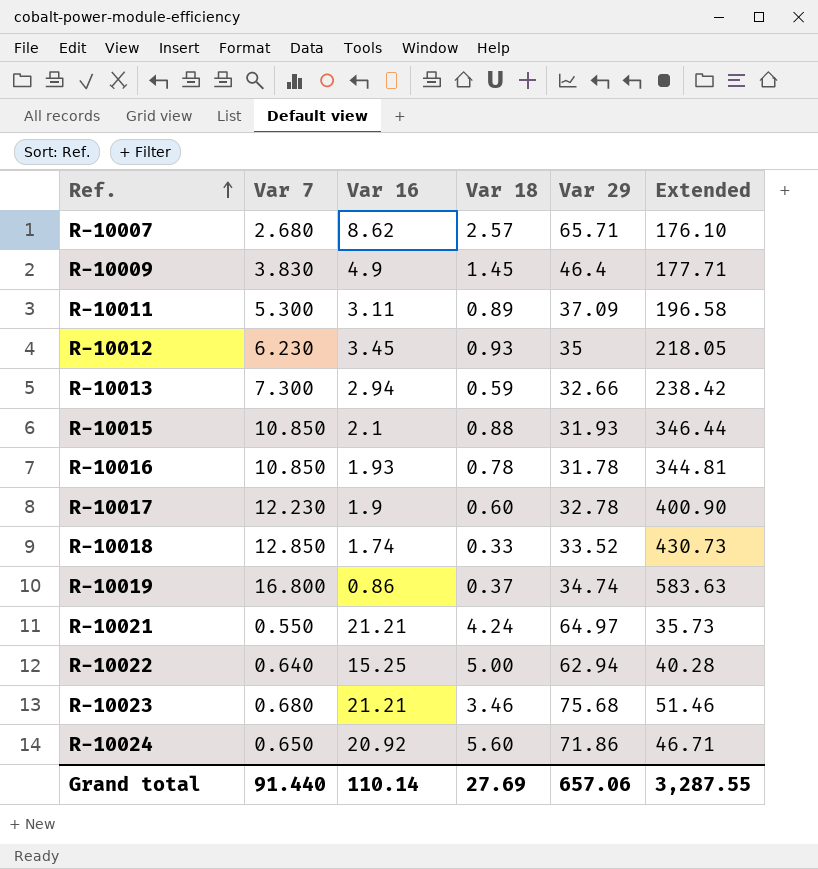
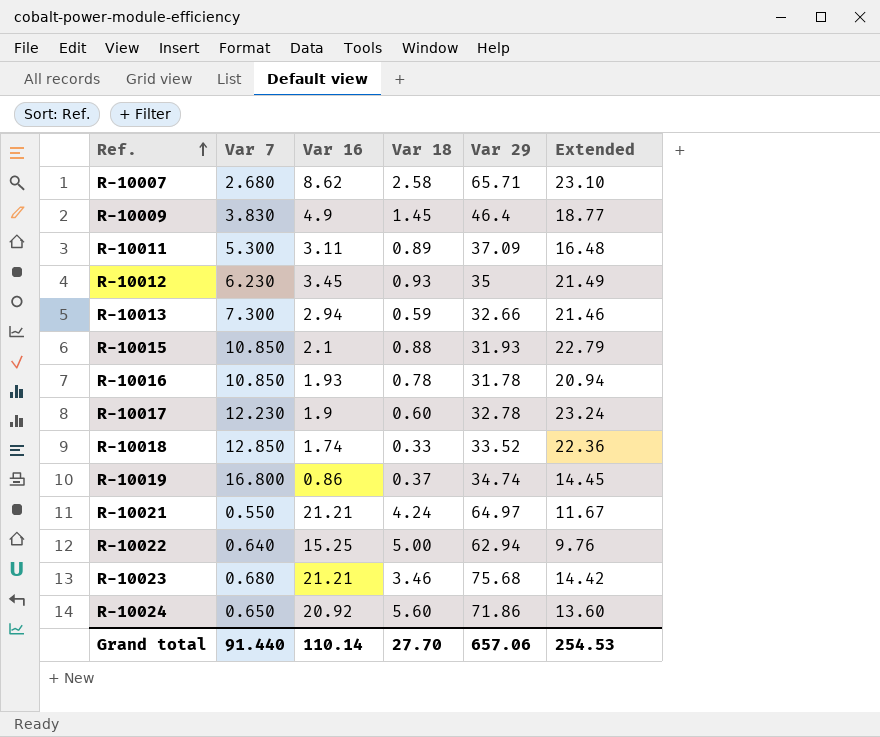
column Extended | formula: [Var 7] * [Var 29] -> [Var 7] * [Var 16]
R-10007 | Var 18: 2.57 -> 2.58
Grand total | Var 18: 27.69 -> 27.70
Grand total | Extended: 3,287.55 -> 254.53

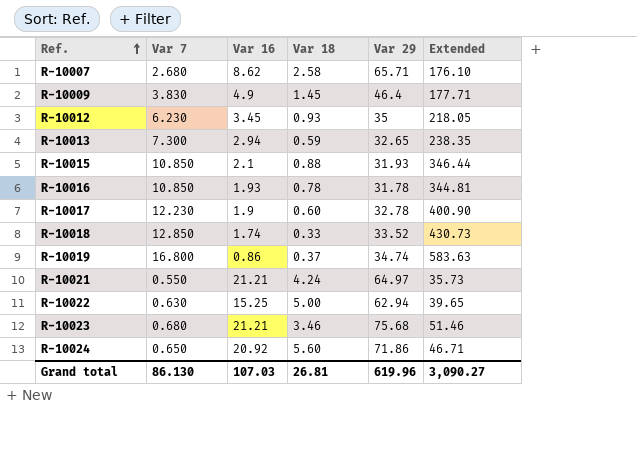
column Extended | formula: [Var 7] * [Var 16] -> [Var 7] * [Var 29]
row R-10011: 5.300 | 3.11 | 0.89 | 37.09 | 16.48 -> none
R-10013 | Var 29: 32.66 -> 32.65
R-10022 | Var 7: 0.640 -> 0.630
Grand total | Var 7: 91.440 -> 86.130
Grand total | Var 16: 110.14 -> 107.03
Grand total | Var 18: 27.70 -> 26.81
Grand total | Var 29: 657.06 -> 619.96
Grand total | Extended: 254.53 -> 3,090.27

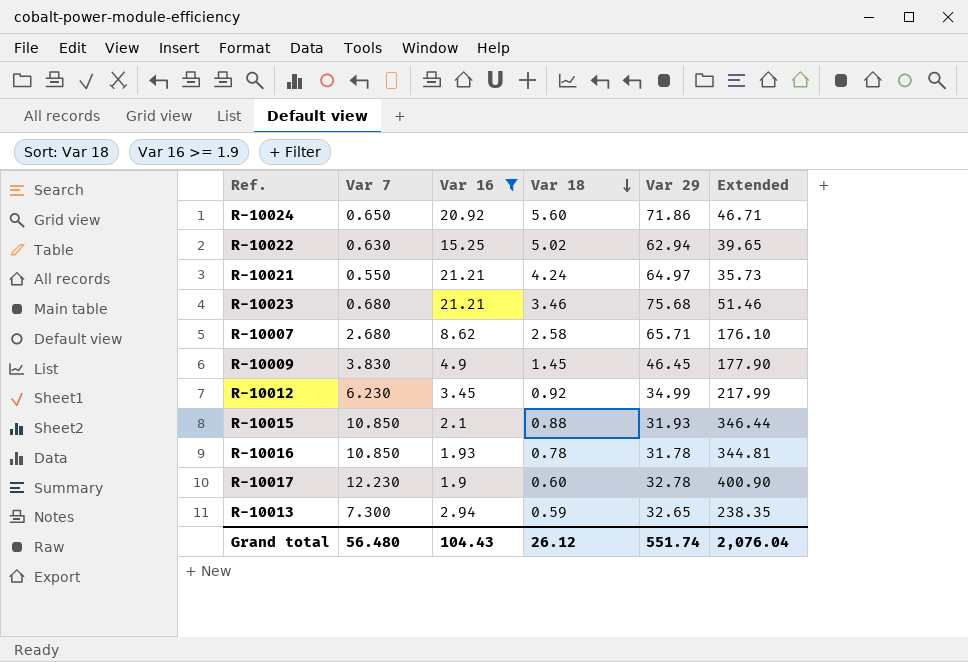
filter: none -> Var 16 >= 1.9
row order: Ref. ascending -> Var 18 descending
R-10022 | Var 18: 5.00 -> 5.02
R-10009 | Var 29: 46.4 -> 46.45
R-10009 | Extended: 177.71 -> 177.90
R-10012 | Var 18: 0.93 -> 0.92
R-10012 | Var 29: 35 -> 34.99
R-10012 | Extended: 218.05 -> 217.99
Grand total | Var 7: 86.130 -> 56.480
Grand total | Var 16: 107.03 -> 104.43
Grand total | Var 18: 26.81 -> 26.12
Grand total | Var 29: 619.96 -> 551.74
Grand total | Extended: 3,090.27 -> 2,076.04

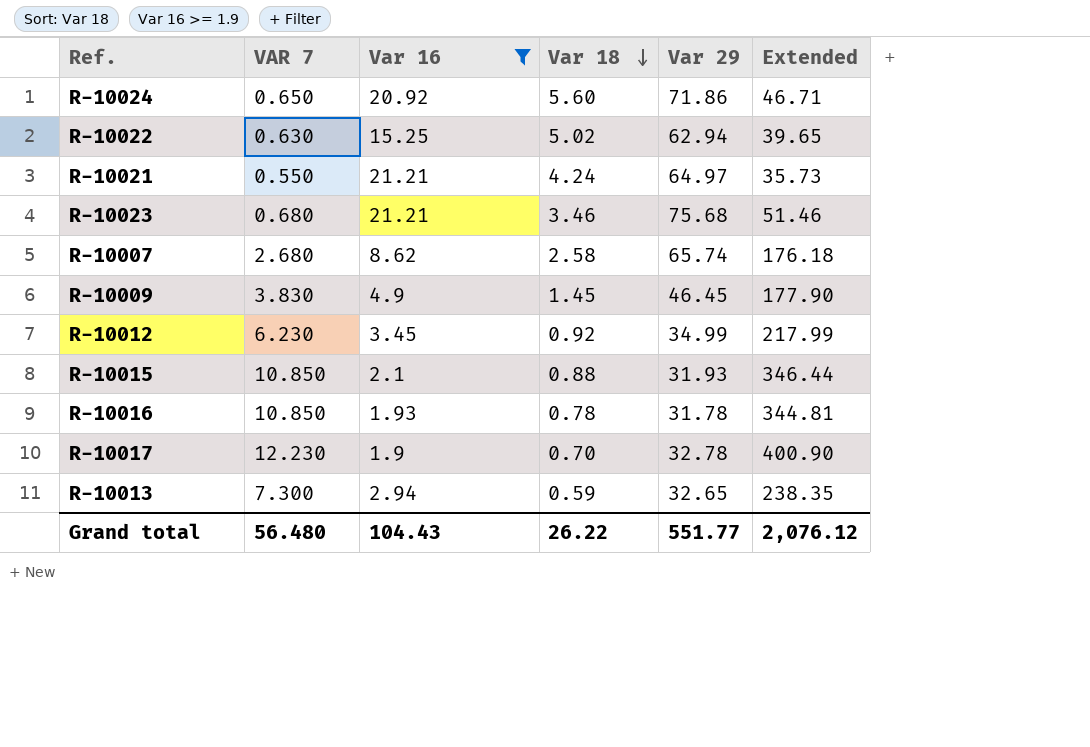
column name: Var 7 -> VAR 7
R-10007 | Var 29: 65.71 -> 65.74
R-10007 | Extended: 176.10 -> 176.18
R-10017 | Var 18: 0.60 -> 0.70
Grand total | Var 18: 26.12 -> 26.22
Grand total | Var 29: 551.74 -> 551.77
Grand total | Extended: 2,076.04 -> 2,076.12

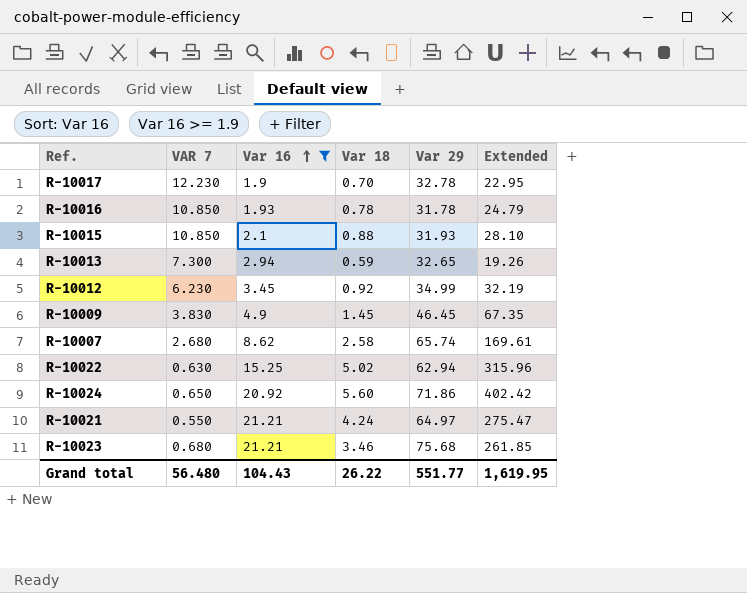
row order: Var 18 descending -> Var 16 ascending
column Extended | formula: [VAR 7] * [Var 29] -> [Var 18] * [Var 29]
Grand total | Extended: 2,076.12 -> 1,619.95

